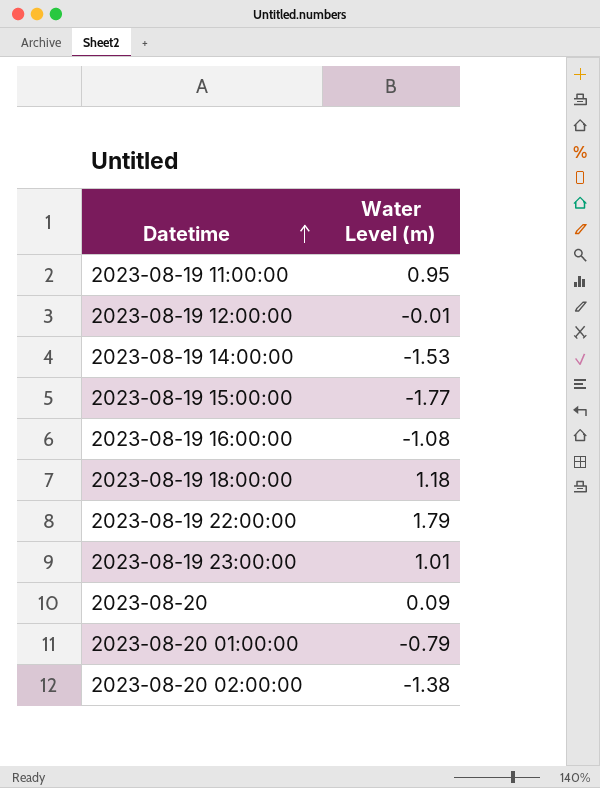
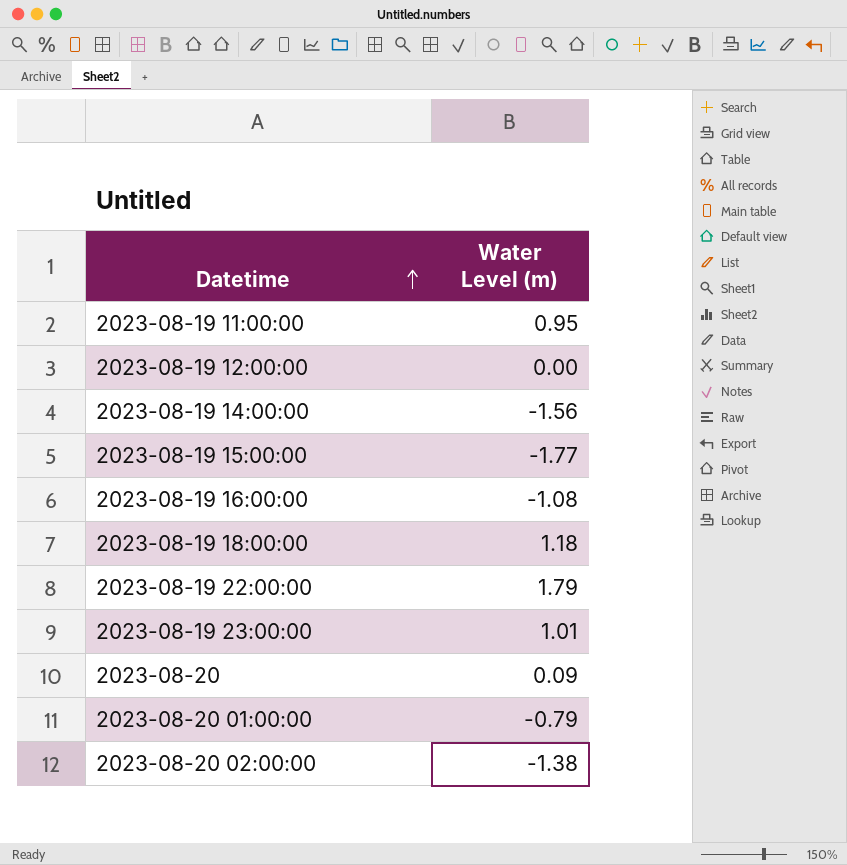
2023-08-19 12:00:00 | Water Level (m): -0.01 -> 0.00
2023-08-19 14:00:00 | Water Level (m): -1.53 -> -1.56

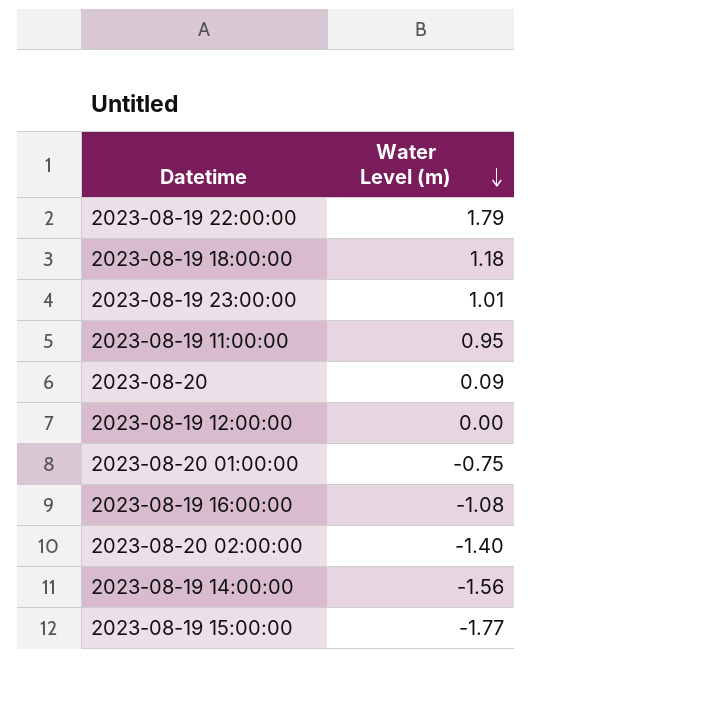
row order: Datetime ascending -> Water Level (m) descending
2023-08-20 01:00:00 | Water Level (m): -0.79 -> -0.75
2023-08-20 02:00:00 | Water Level (m): -1.38 -> -1.40

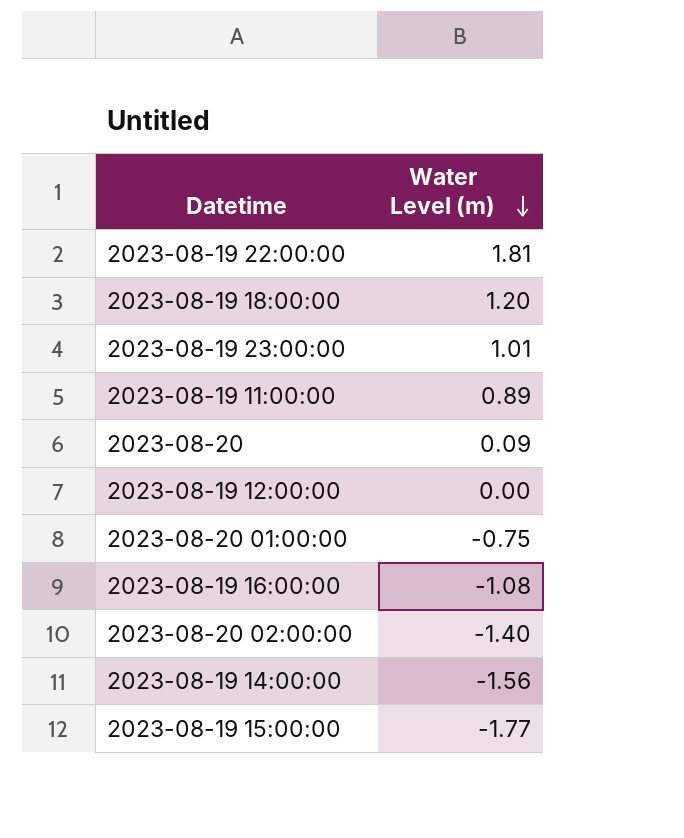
2023-08-19 22:00:00 | Water Level (m): 1.79 -> 1.81
2023-08-19 18:00:00 | Water Level (m): 1.18 -> 1.20
2023-08-19 11:00:00 | Water Level (m): 0.95 -> 0.89

